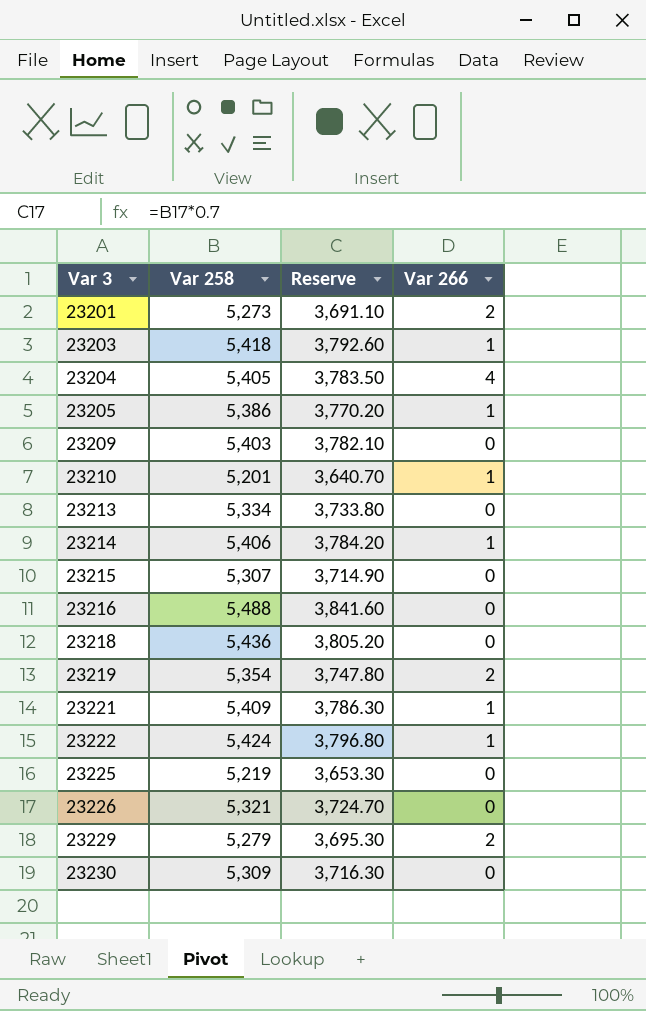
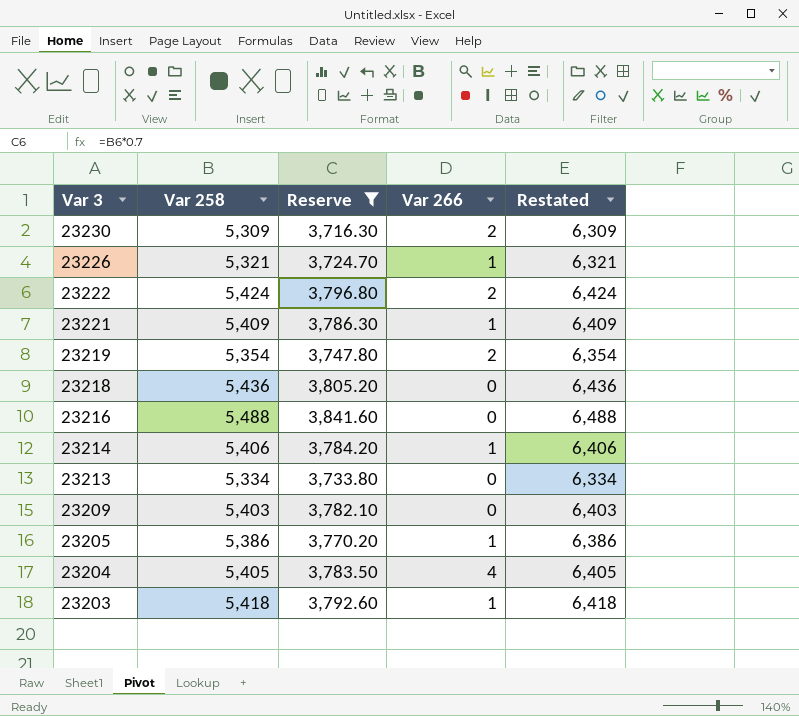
filter: none -> Reserve >= 3,716.30
row order: Var 3 ascending -> Var 3 descending
column Restated | formula: none -> [Var 258] + 1000
23230 | Var 266: 0 -> 2
23226 | Var 266: 0 -> 1
23222 | Var 266: 1 -> 2

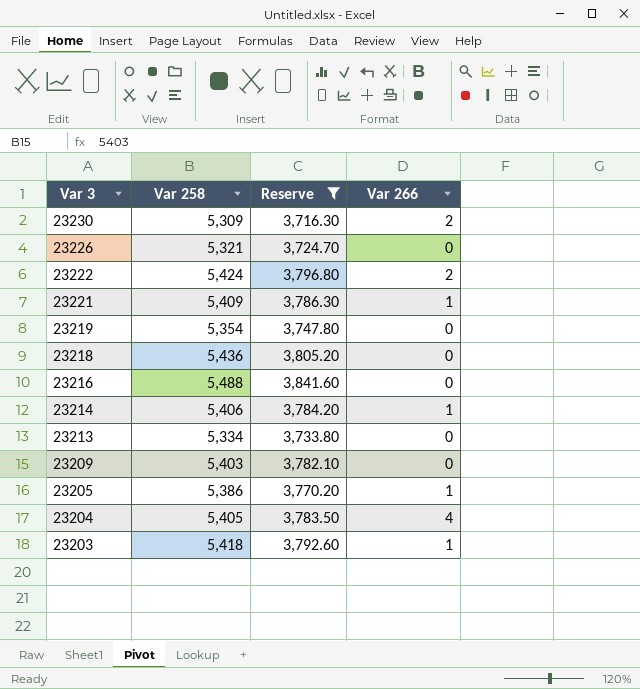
column Restated | formula: [Var 258] + 1000 -> none
23226 | Var 266: 1 -> 0
23219 | Var 266: 2 -> 0

